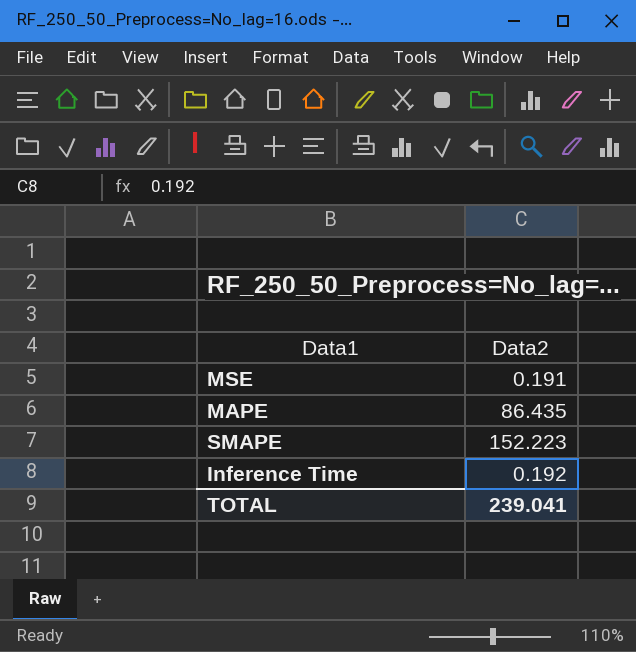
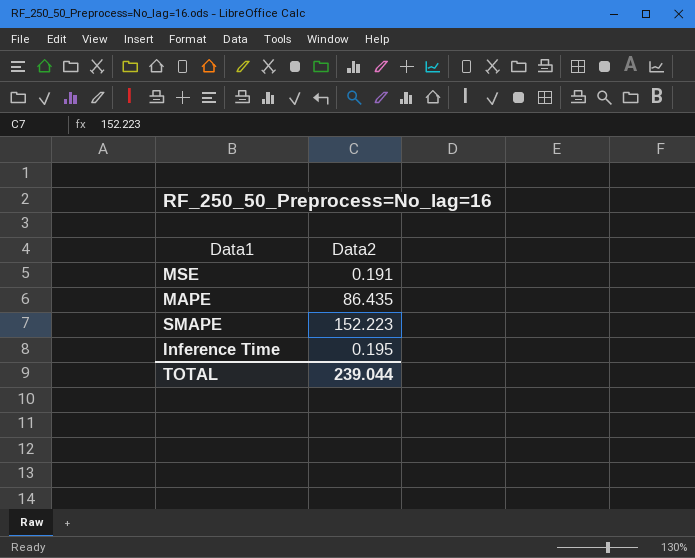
Inference Time | Data2: 0.192 -> 0.195
TOTAL | Data2: 239.041 -> 239.044

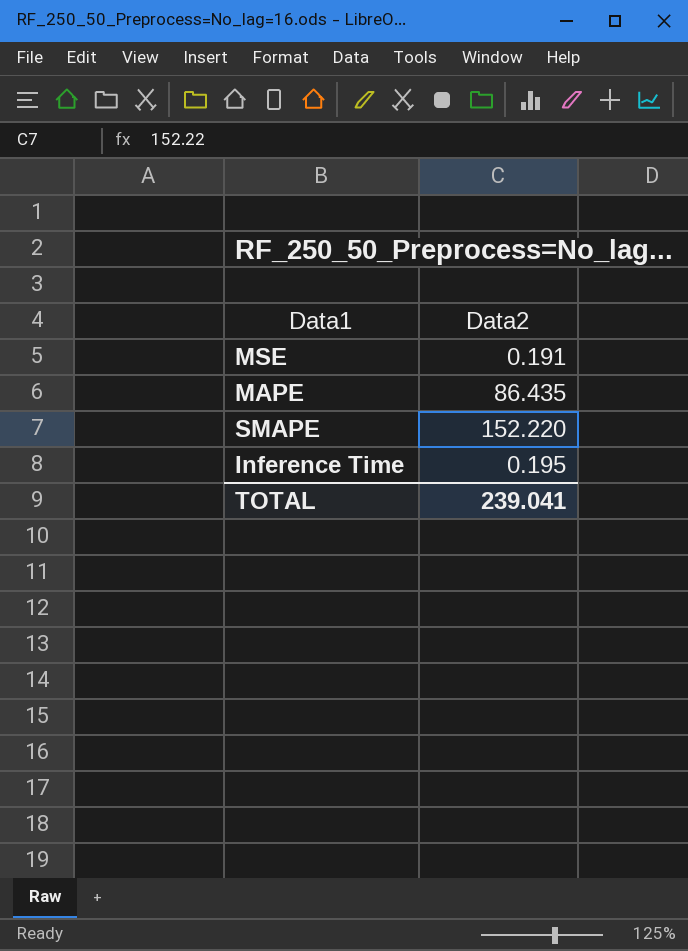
SMAPE | Data2: 152.223 -> 152.220
TOTAL | Data2: 239.044 -> 239.041

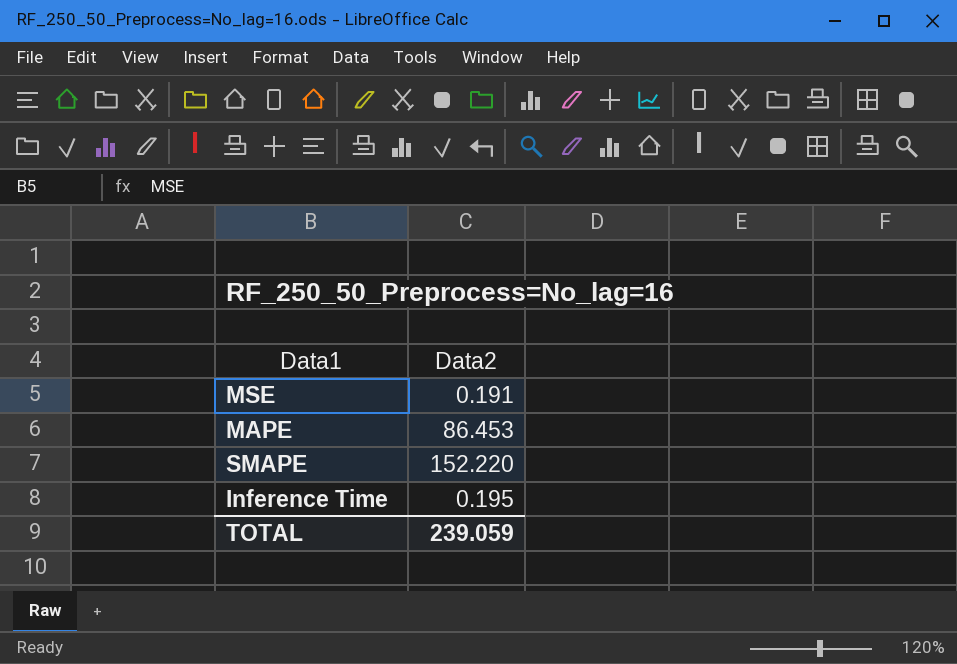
MAPE | Data2: 86.435 -> 86.453
TOTAL | Data2: 239.041 -> 239.059

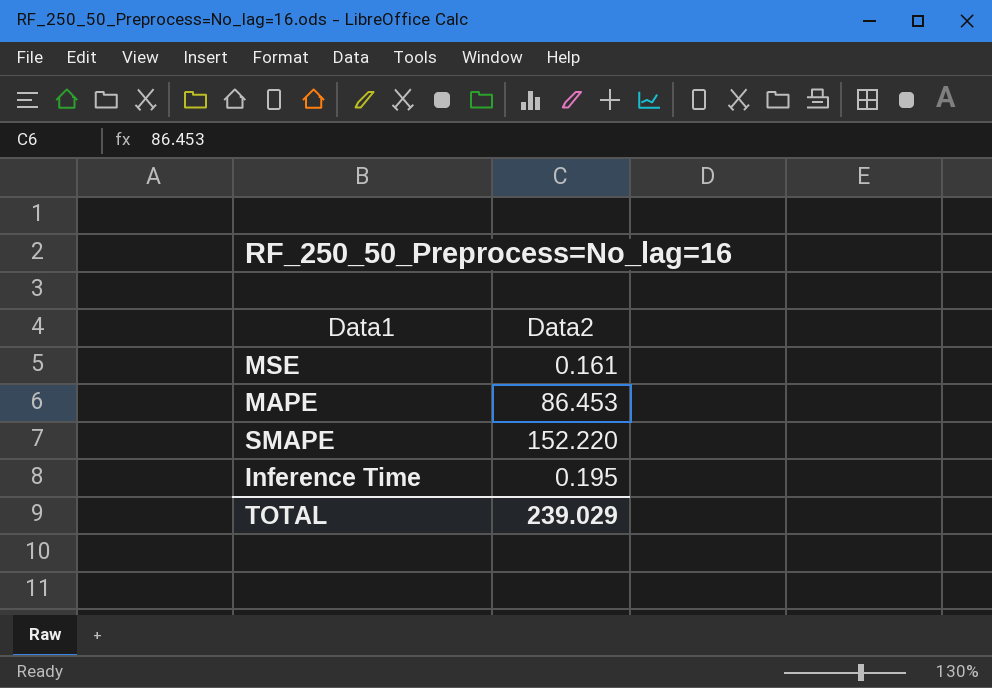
MSE | Data2: 0.191 -> 0.161
TOTAL | Data2: 239.059 -> 239.029

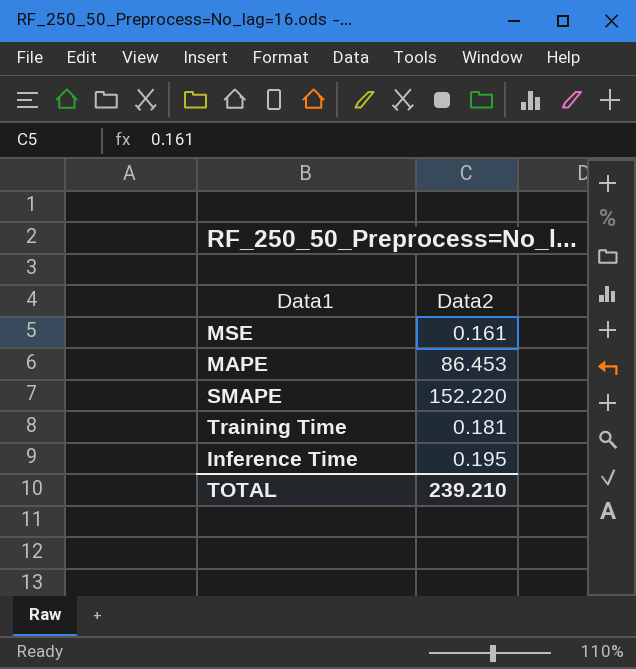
row Training Time: none -> 0.181
TOTAL | Data2: 239.029 -> 239.210

